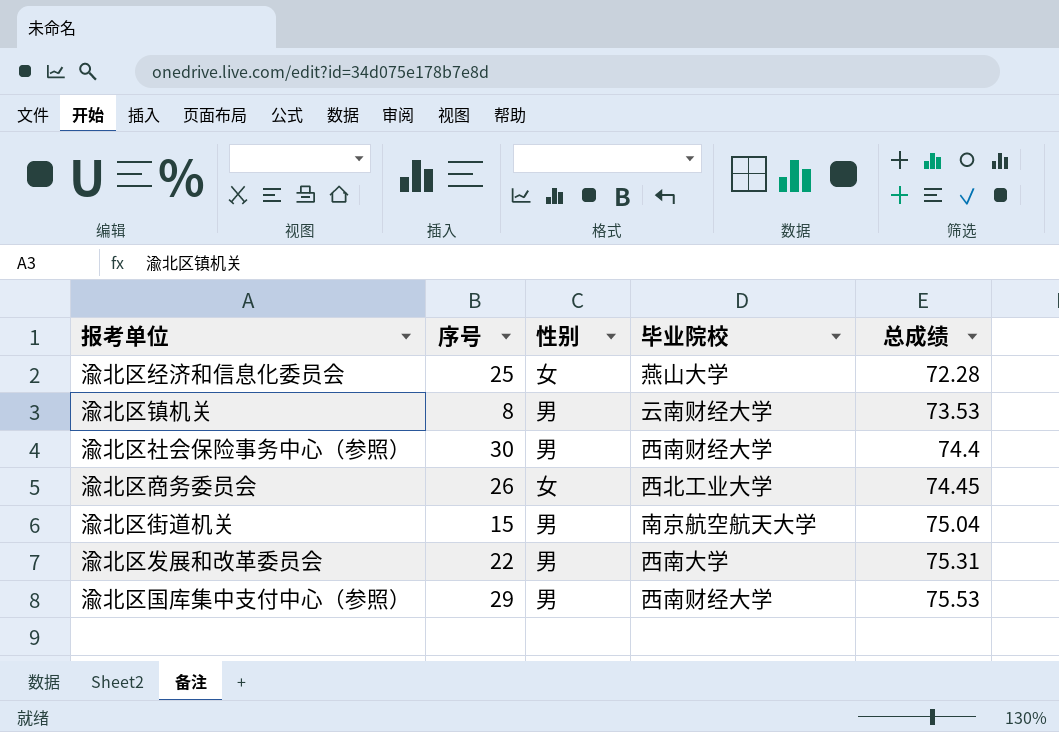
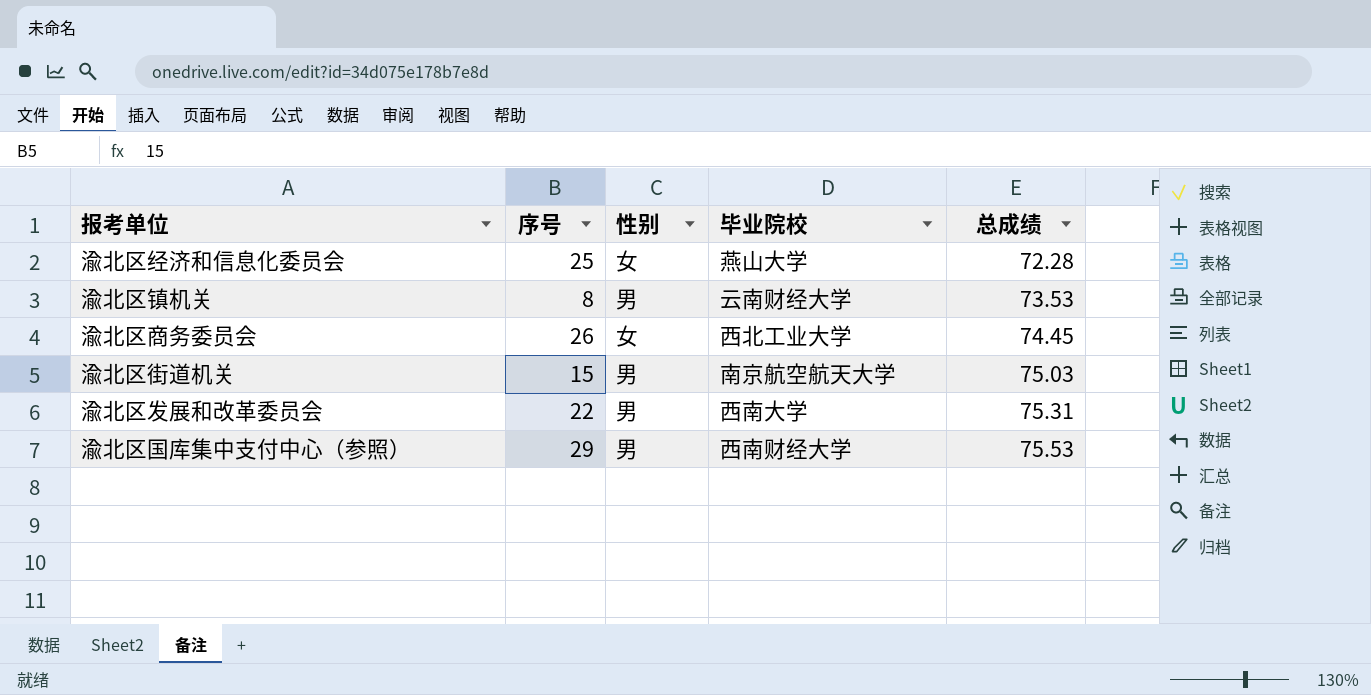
row 渝北区社会保险事务中心（参照）: 30 | 男 | 西南财经大学 | 74.4 -> none
渝北区街道机关 | 总成绩: 75.04 -> 75.03

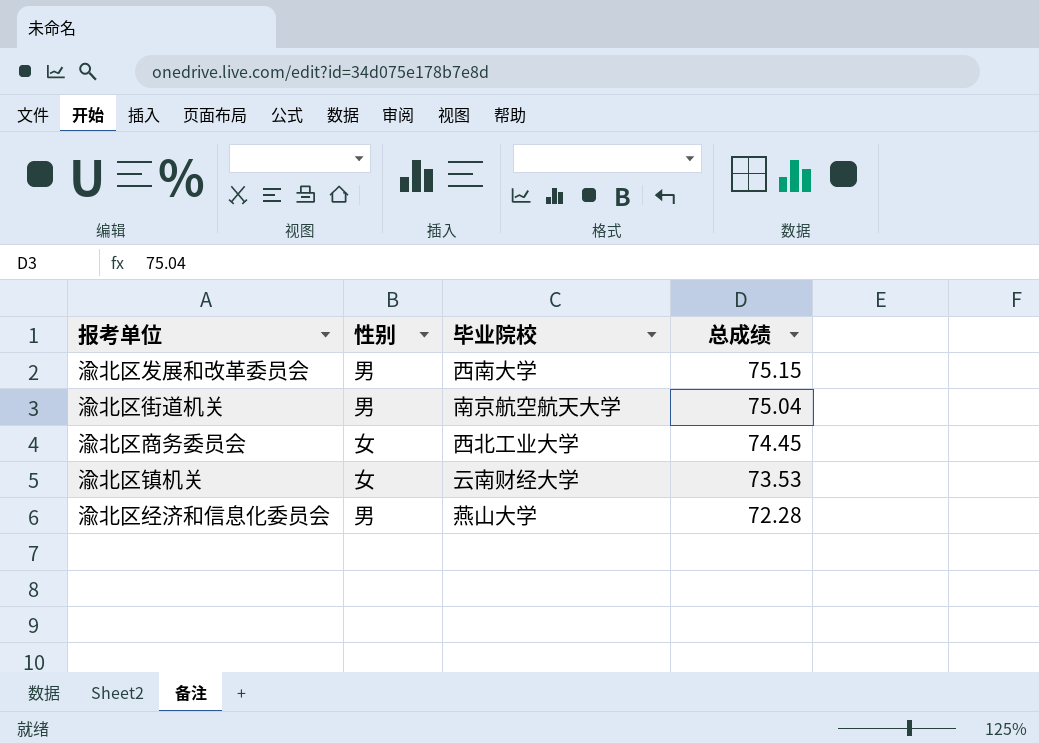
row order: 总成绩 ascending -> 总成绩 descending
column 序号 | position: 2 -> none
row 渝北区国库集中支付中心（参照）: 29 | 男 | 西南财经大学 | 75.53 -> none
渝北区发展和改革委员会 | 总成绩: 75.31 -> 75.15
渝北区街道机关 | 总成绩: 75.03 -> 75.04
渝北区镇机关 | 性别: 男 -> 女
渝北区经济和信息化委员会 | 性别: 女 -> 男

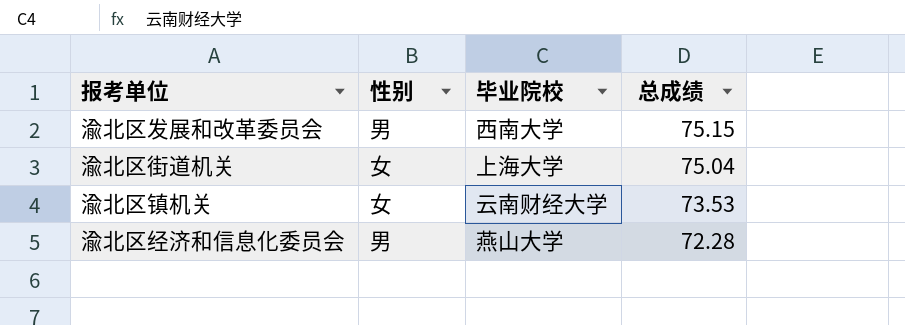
row 渝北区商务委员会: 女 | 西北工业大学 | 74.45 -> none
渝北区街道机关 | 性别: 男 -> 女
渝北区街道机关 | 毕业院校: 南京航空航天大学 -> 上海大学

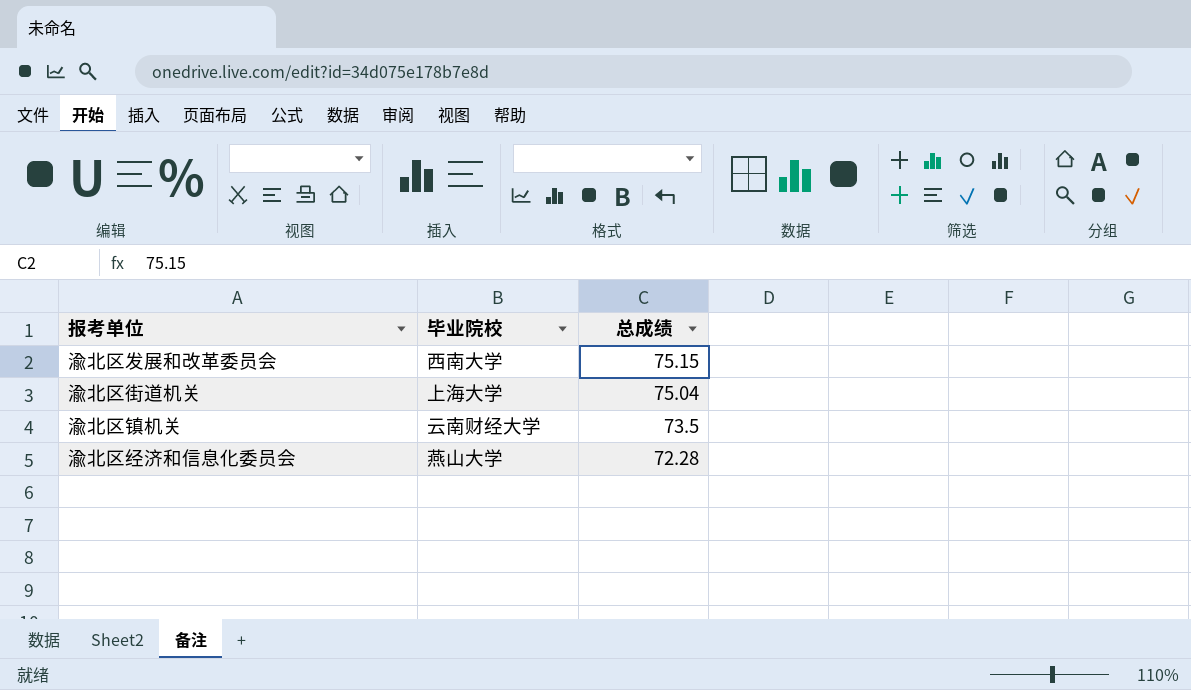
column 性别 | position: 2 -> none
渝北区镇机关 | 总成绩: 73.53 -> 73.5

